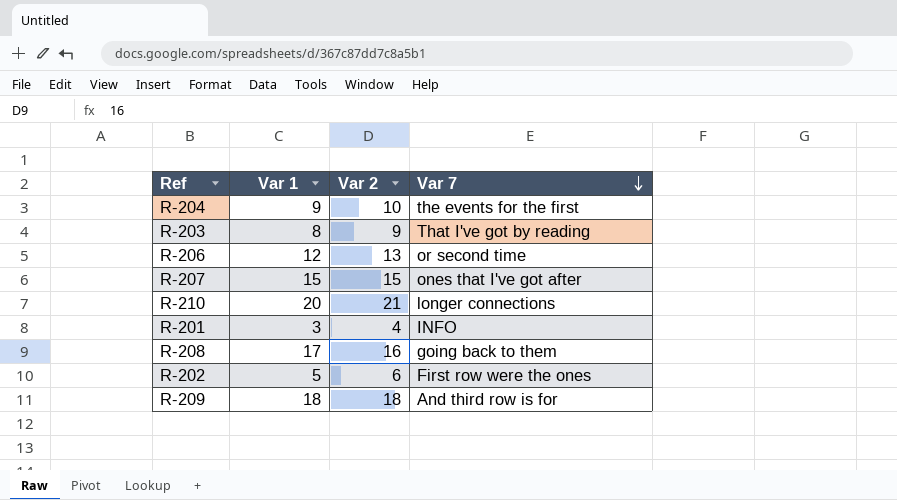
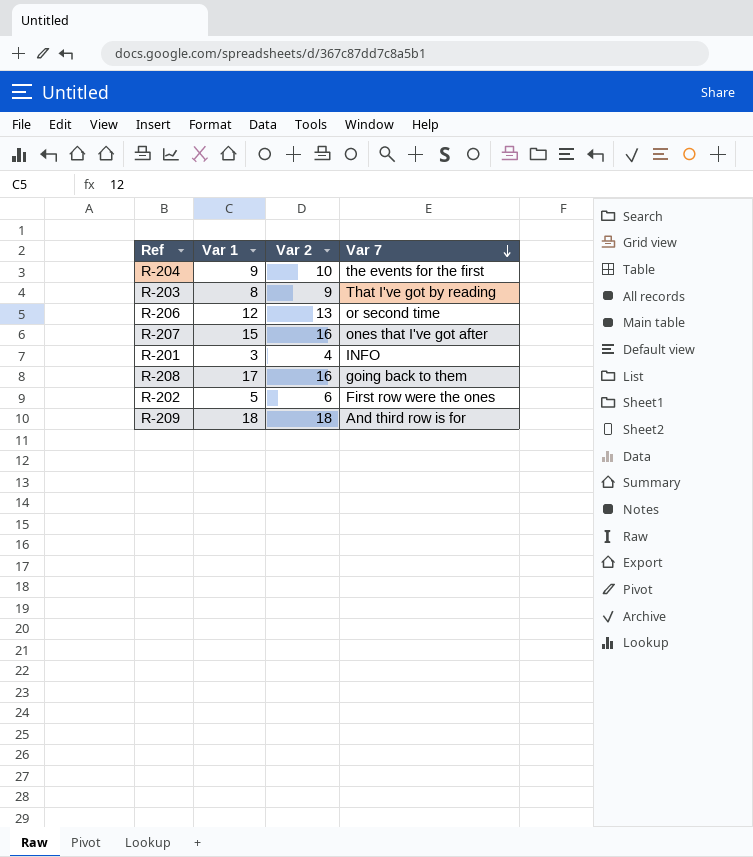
row R-210: 20 | 21 | longer connections -> none
R-207 | Var 2: 15 -> 16

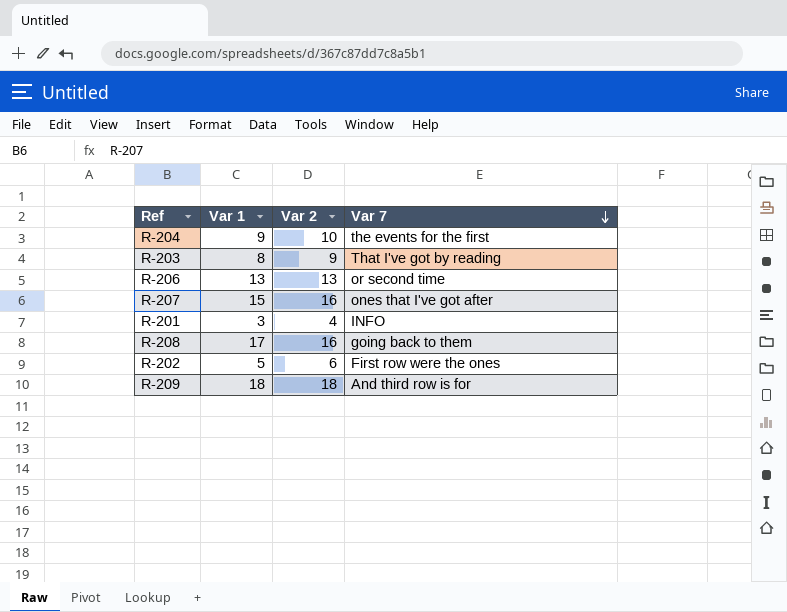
R-206 | Var 1: 12 -> 13

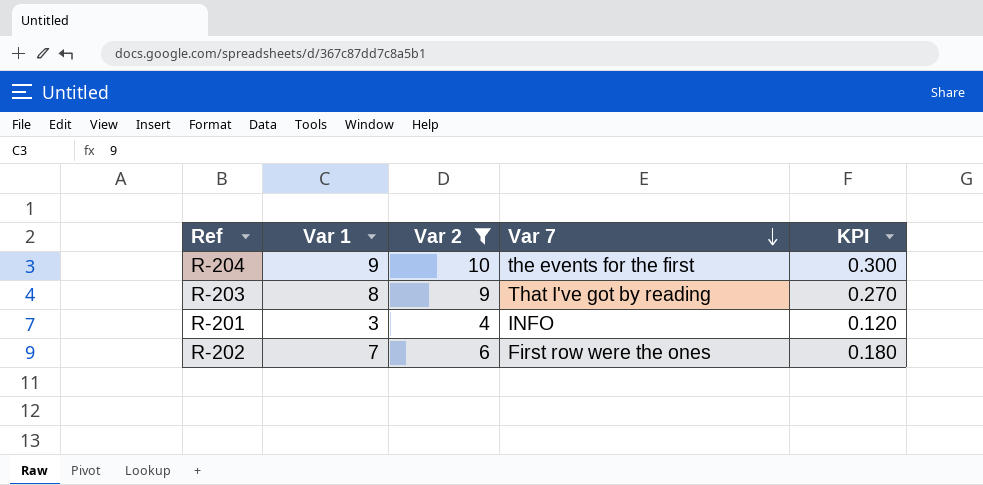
filter: none -> Var 2 <= 10
column KPI | formula: none -> [Var 2] * 0.03
R-202 | Var 1: 5 -> 7

